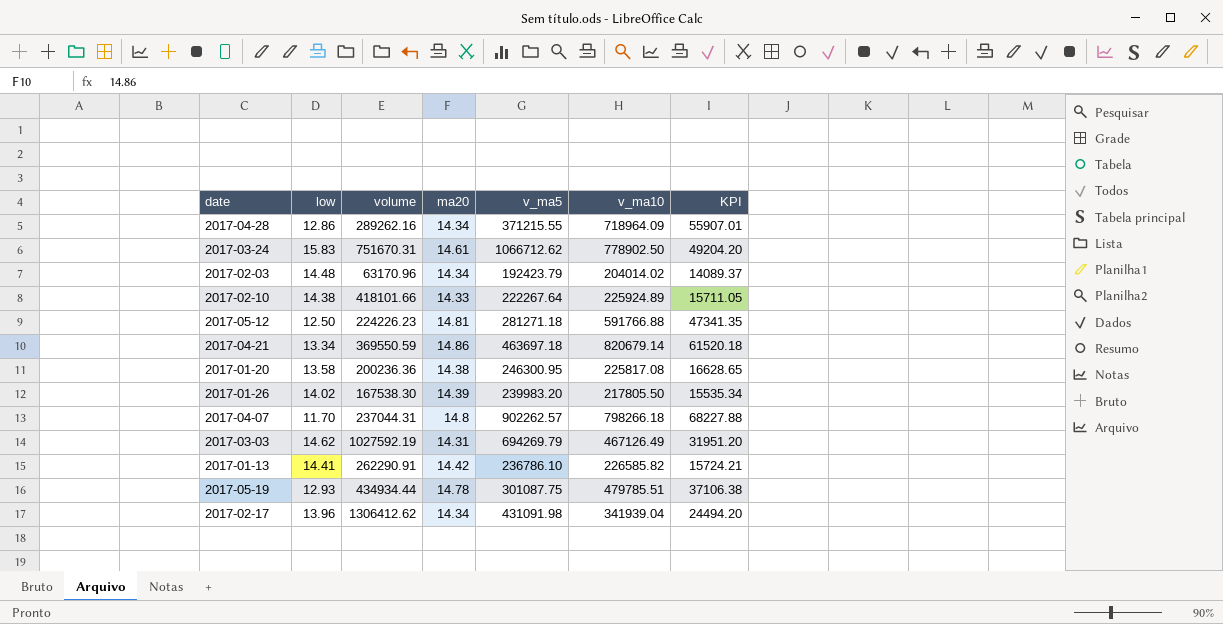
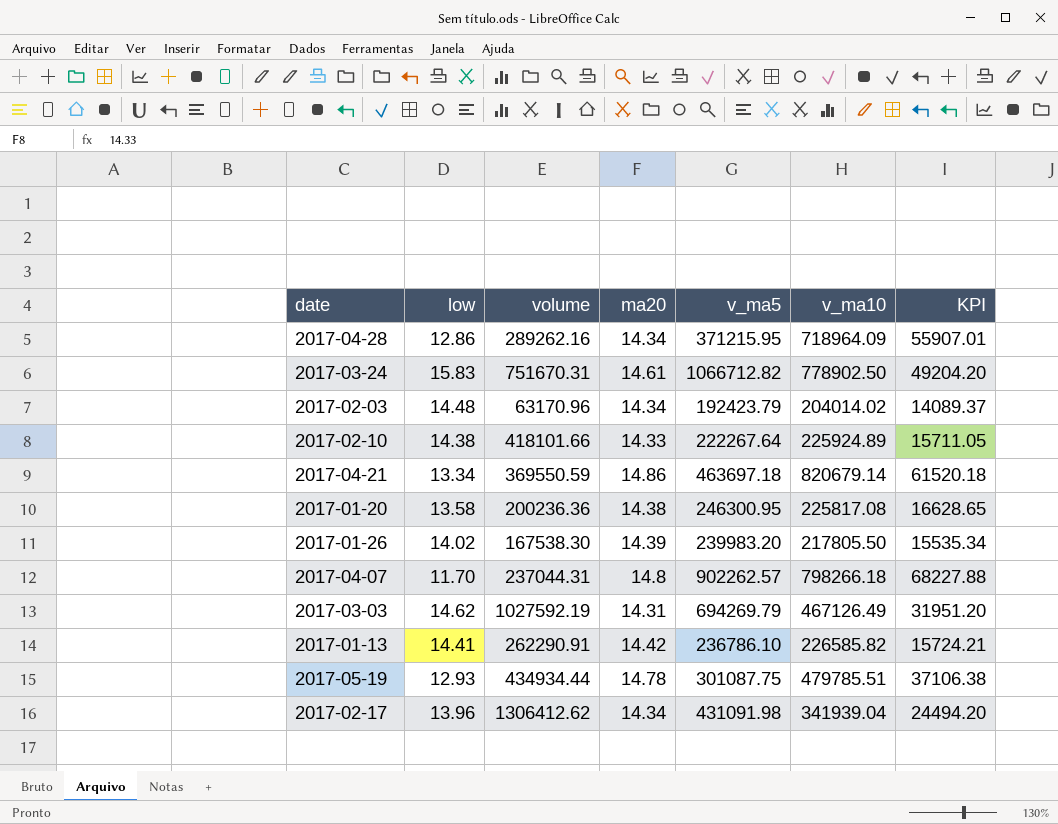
row 2017-05-12: 12.50 | 224226.23 | 14.81 | 281271.18 | 591766.88 | 47341.35 -> none
2017-04-28 | v_ma5: 371215.55 -> 371215.95
2017-03-24 | v_ma5: 1066712.62 -> 1066712.82

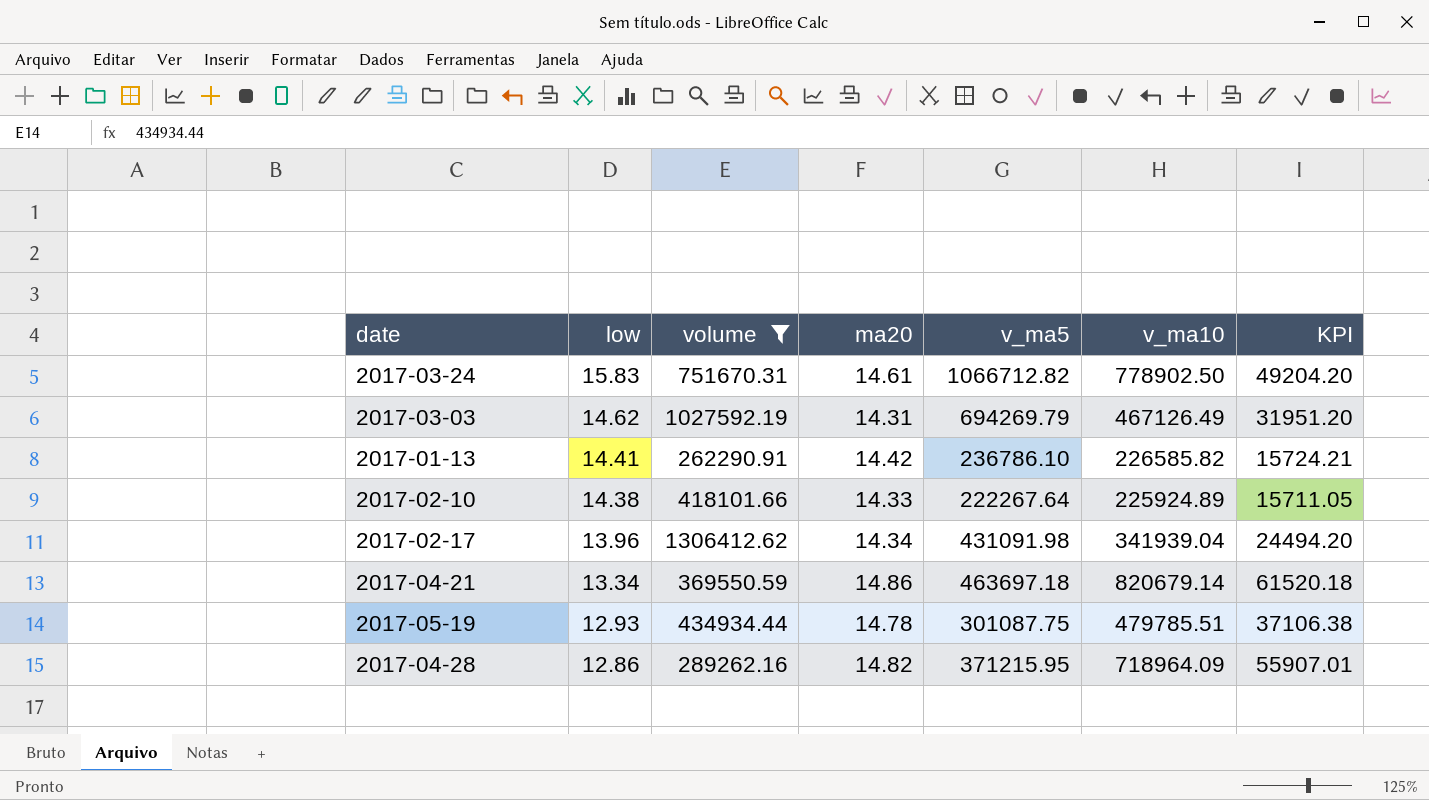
filter: none -> volume >= 262290.91
row order: none -> low descending
2017-04-28 | ma20: 14.34 -> 14.82

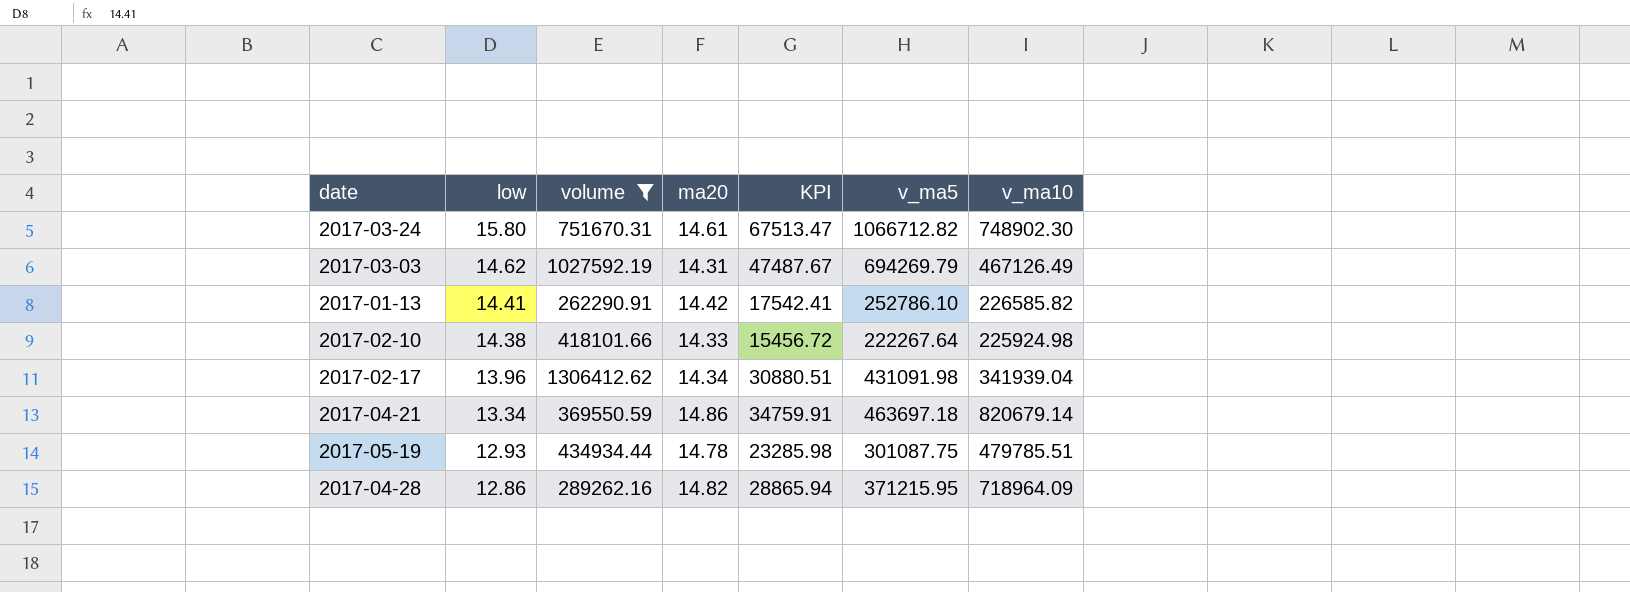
column KPI | formula: [v_ma10] / [low] -> [v_ma5] / [low]
column KPI | position: 7 -> 5
2017-03-24 | low: 15.83 -> 15.80
2017-03-24 | v_ma10: 778902.50 -> 748902.30
2017-01-13 | v_ma5: 236786.10 -> 252786.10
2017-02-10 | v_ma10: 225924.89 -> 225924.98

